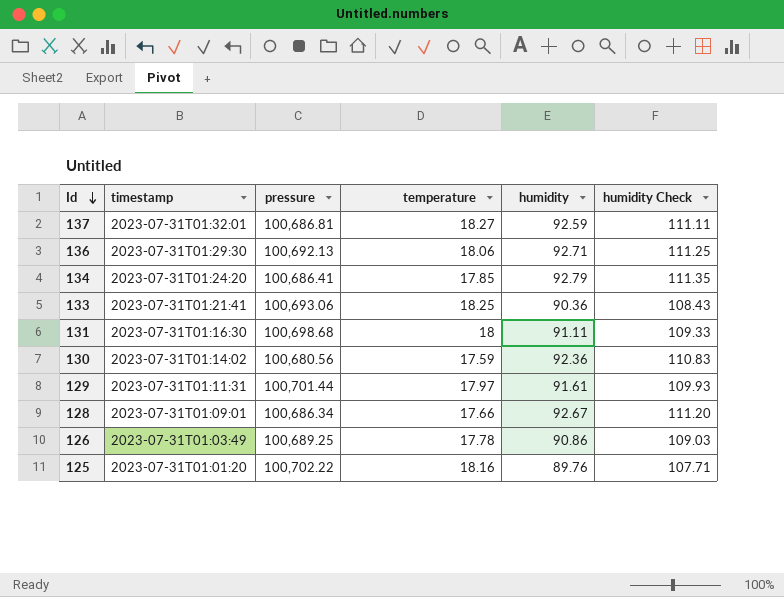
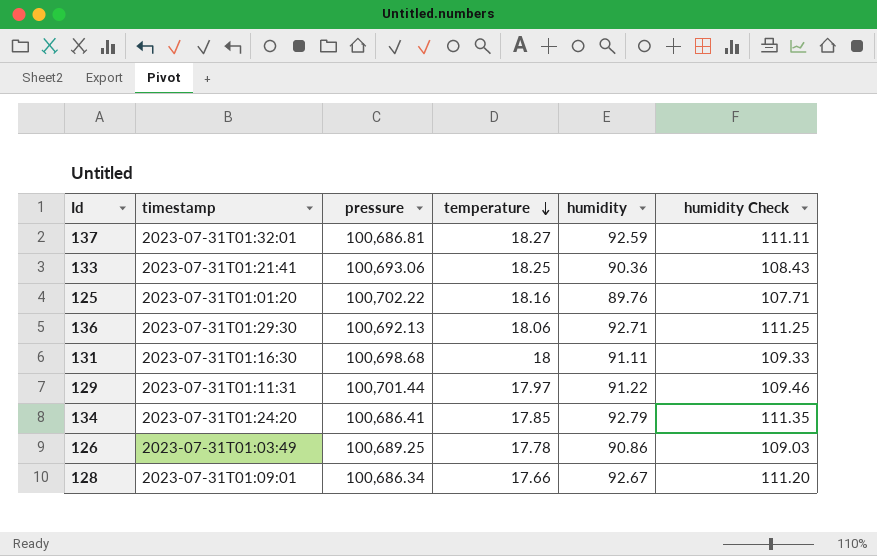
row order: Id descending -> temperature descending
row 130: 2023-07-31T01:14:02 | 100,680.56 | 17.59 | 92.36 | 110.83 -> none
129 | humidity: 91.61 -> 91.22
129 | humidity Check: 109.93 -> 109.46

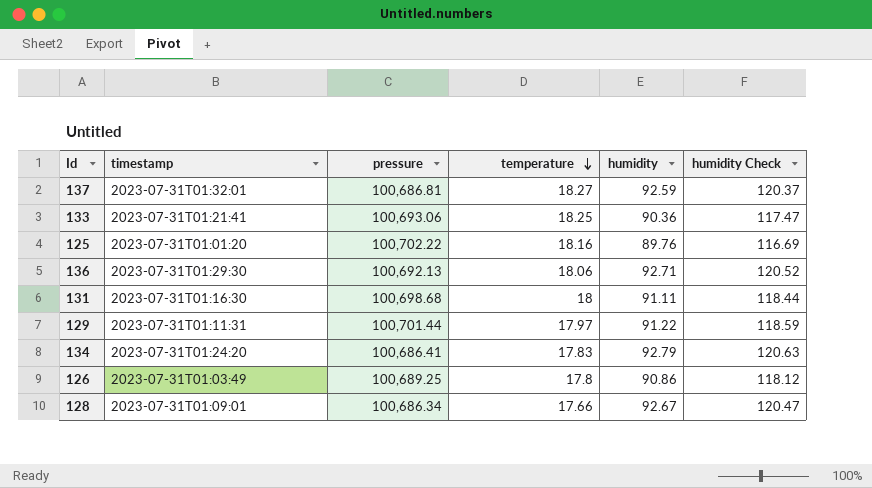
column humidity Check | formula: [humidity] * 1.2 -> [humidity] * 1.3
134 | temperature: 17.85 -> 17.83
126 | temperature: 17.78 -> 17.8

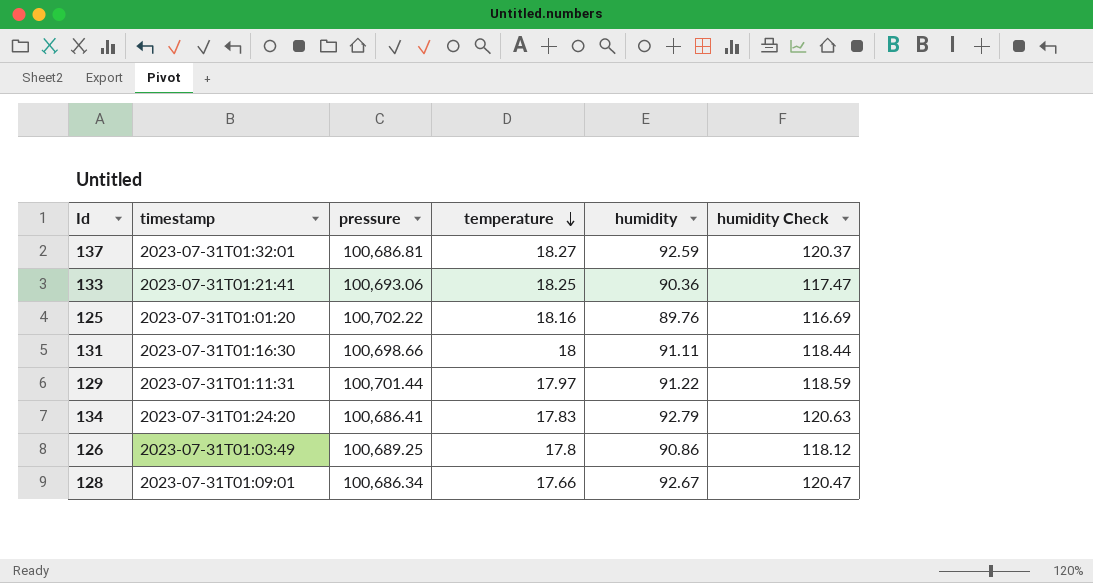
row 136: 2023-07-31T01:29:30 | 100,692.13 | 18.06 | 92.71 | 120.52 -> none
131 | pressure: 100,698.68 -> 100,698.66

